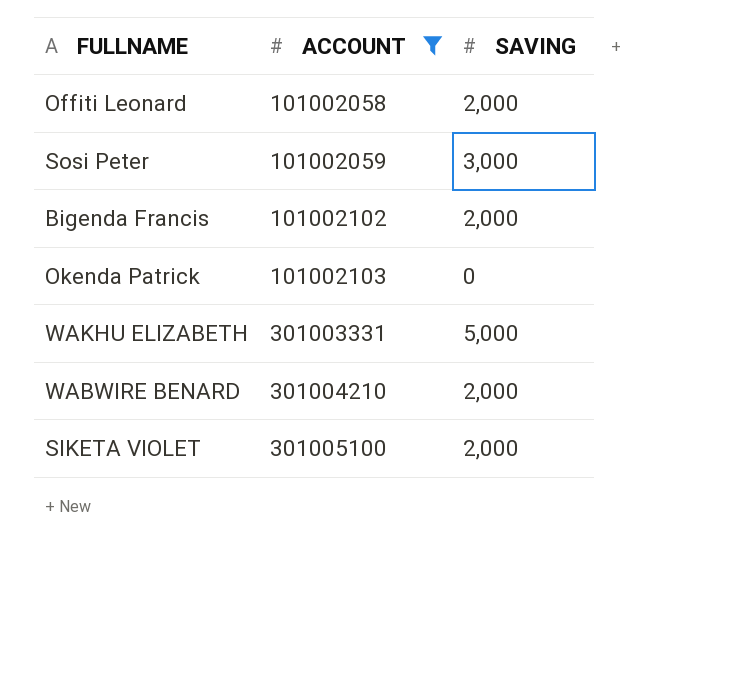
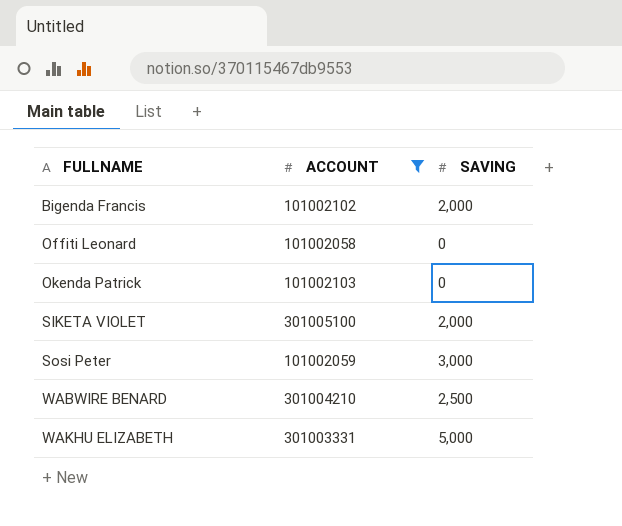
row order: ACCOUNT ascending -> FULLNAME ascending
Offiti Leonard | SAVING: 2,000 -> 0
WABWIRE BENARD | SAVING: 2,000 -> 2,500

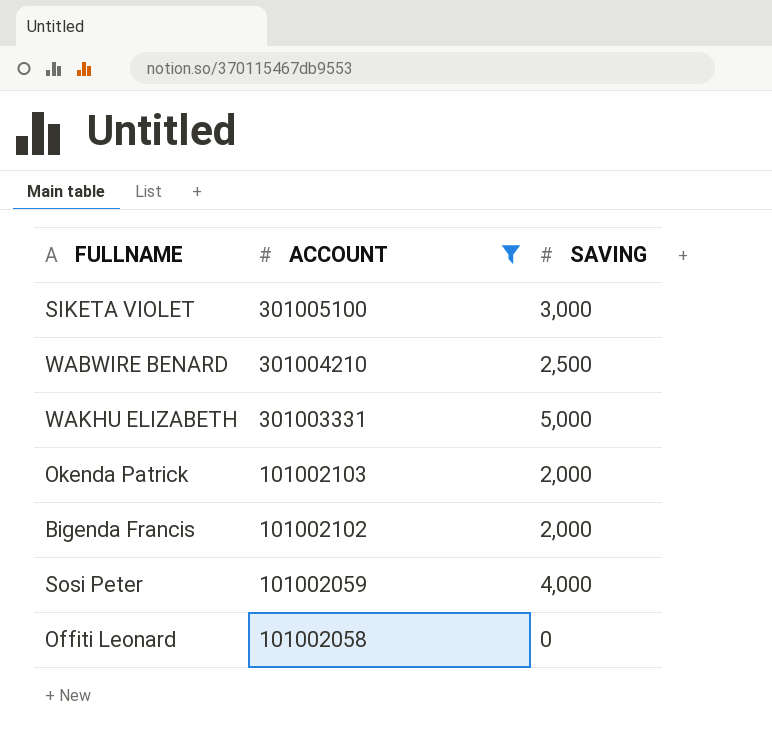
row order: FULLNAME ascending -> ACCOUNT descending
SIKETA VIOLET | SAVING: 2,000 -> 3,000
Okenda Patrick | SAVING: 0 -> 2,000
Sosi Peter | SAVING: 3,000 -> 4,000

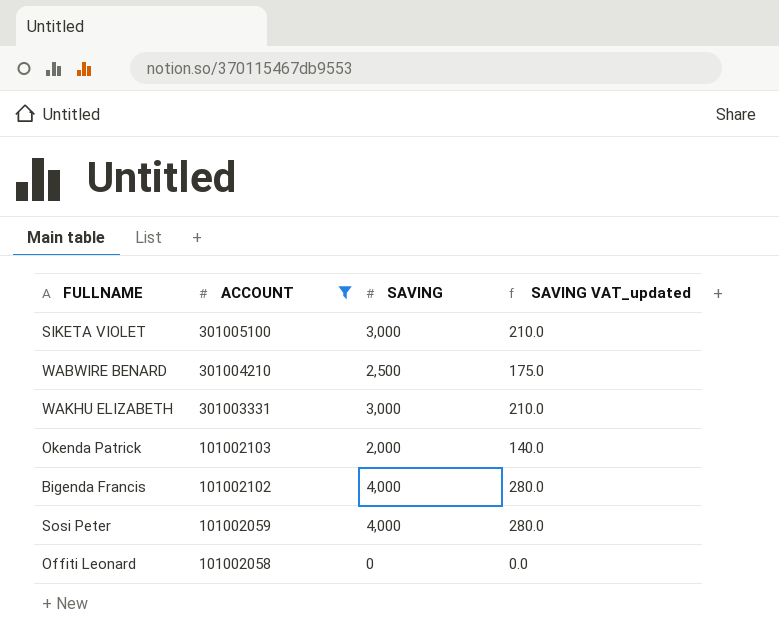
column SAVING VAT_updated | formula: none -> [SAVING] * 0.07
WAKHU ELIZABETH | SAVING: 5,000 -> 3,000
Bigenda Francis | SAVING: 2,000 -> 4,000

